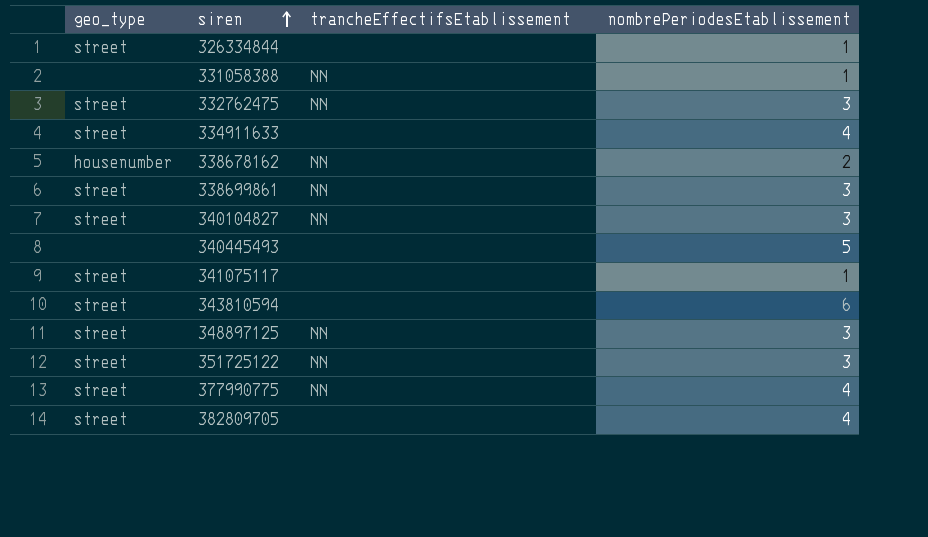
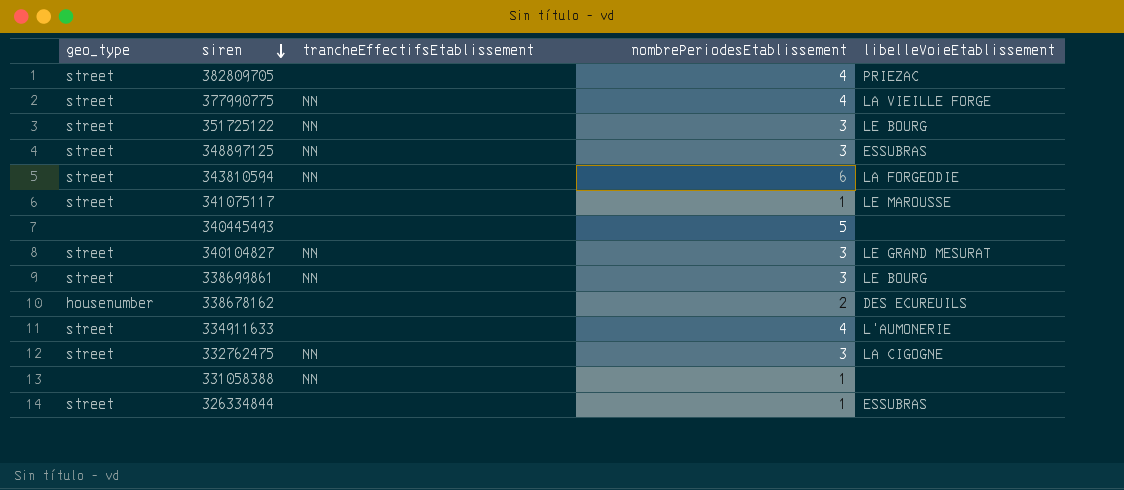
row order: siren ascending -> siren descending
column libelleVoieEtablissement | position: none -> 5
343810594 | trancheEffectifsEtablissement: none -> NN
338678162 | trancheEffectifsEtablissement: NN -> none

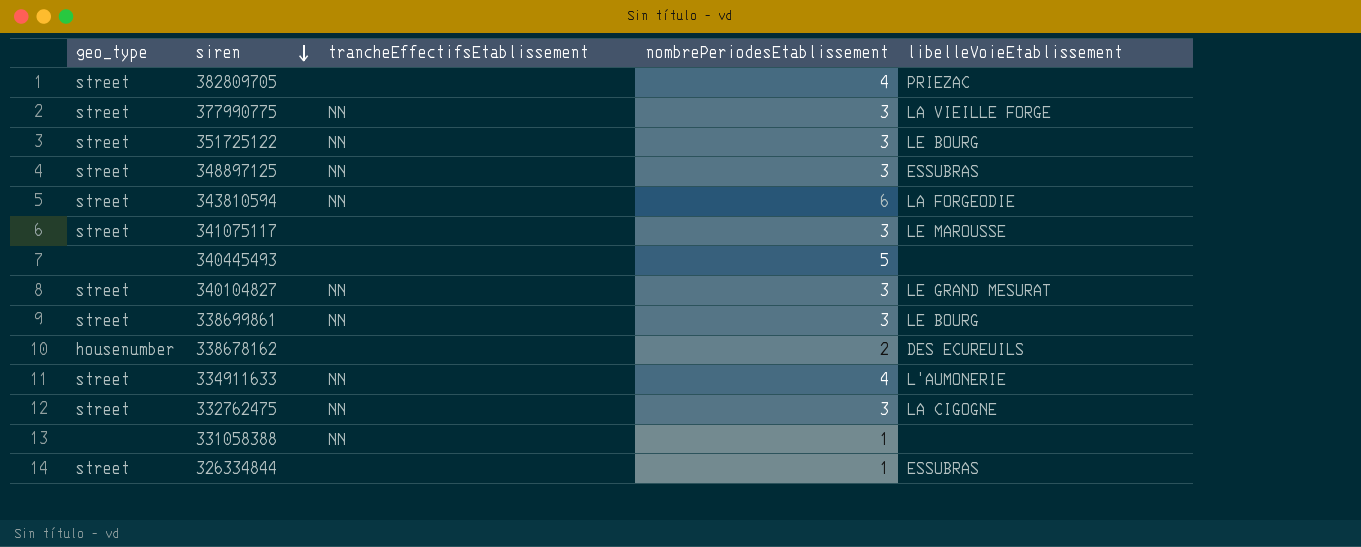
377990775 | nombrePeriodesEtablissement: 4 -> 3
341075117 | nombrePeriodesEtablissement: 1 -> 3
334911633 | trancheEffectifsEtablissement: none -> NN

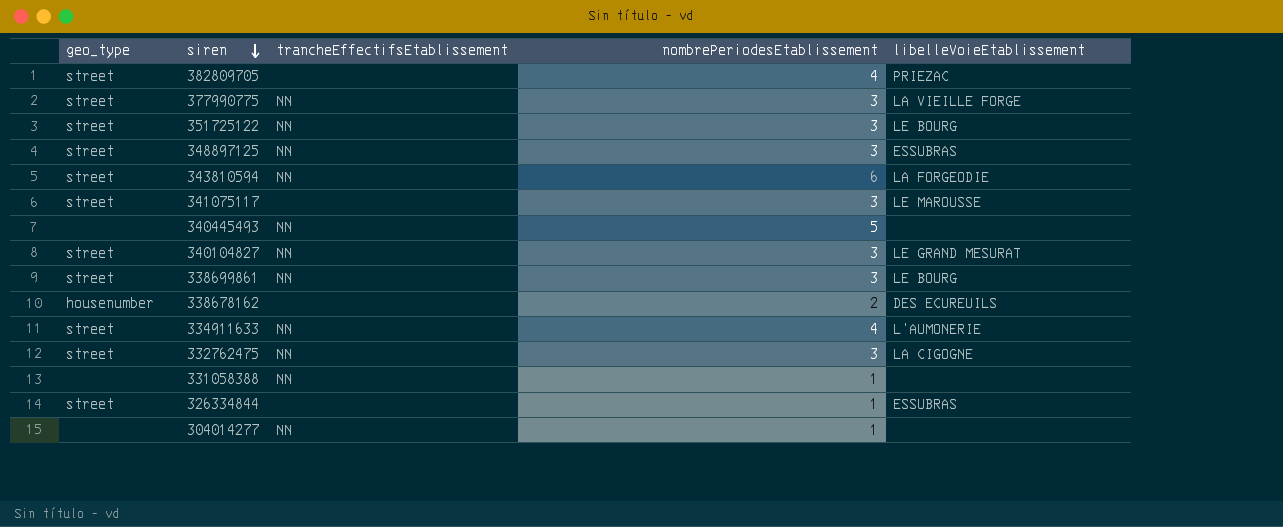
340445493 | trancheEffectifsEtablissement: none -> NN
row 304014277: none -> none | NN | 1 | none

